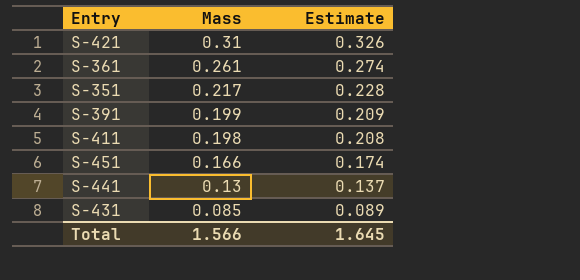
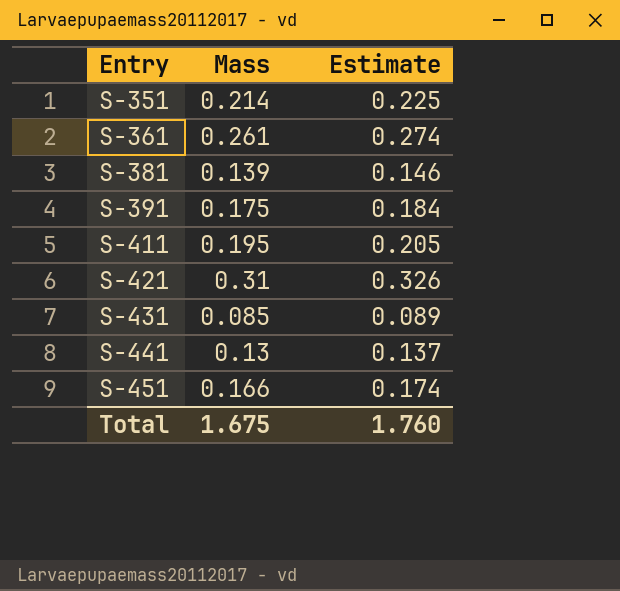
row order: Mass descending -> Entry ascending
S-351 | Mass: 0.217 -> 0.214
S-351 | Estimate: 0.228 -> 0.225
row S-381: none -> 0.139 | 0.146
S-391 | Mass: 0.199 -> 0.175
S-391 | Estimate: 0.209 -> 0.184
S-411 | Mass: 0.198 -> 0.195
S-411 | Estimate: 0.208 -> 0.205
Total | Mass: 1.566 -> 1.675
Total | Estimate: 1.645 -> 1.760

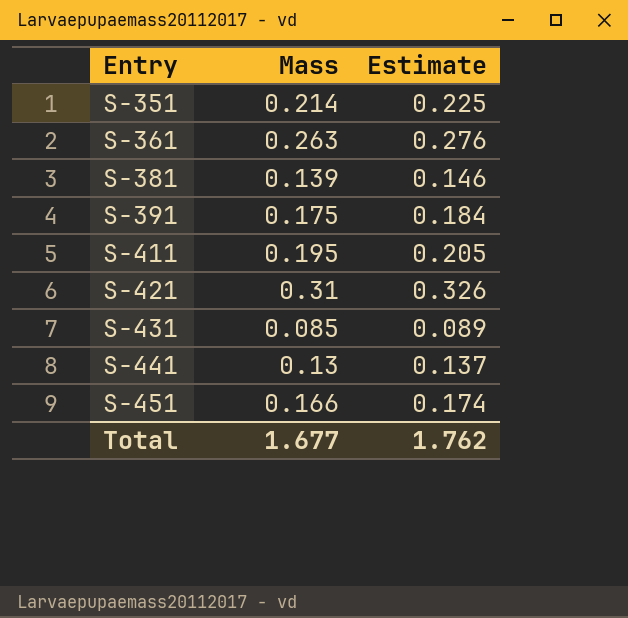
S-361 | Mass: 0.261 -> 0.263
S-361 | Estimate: 0.274 -> 0.276
Total | Mass: 1.675 -> 1.677
Total | Estimate: 1.760 -> 1.762

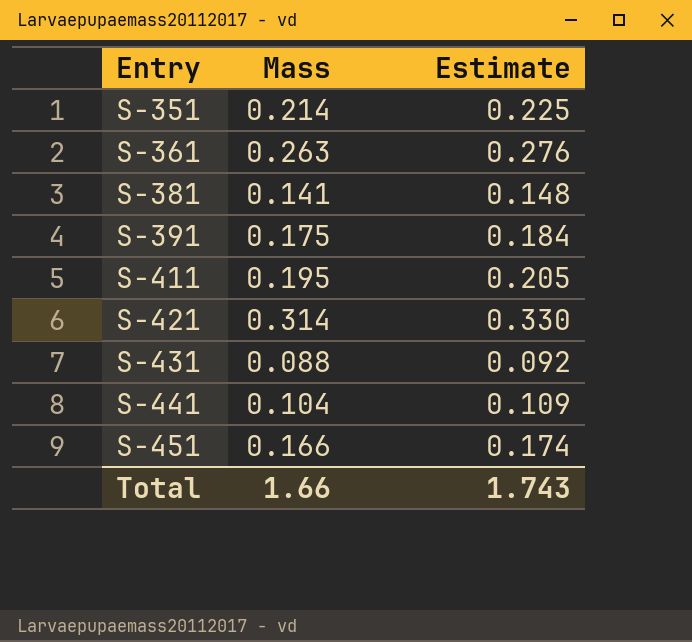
S-381 | Mass: 0.139 -> 0.141
S-381 | Estimate: 0.146 -> 0.148
S-421 | Mass: 0.31 -> 0.314
S-421 | Estimate: 0.326 -> 0.330
S-431 | Mass: 0.085 -> 0.088
S-431 | Estimate: 0.089 -> 0.092
S-441 | Mass: 0.13 -> 0.104
S-441 | Estimate: 0.137 -> 0.109
Total | Mass: 1.677 -> 1.66
Total | Estimate: 1.762 -> 1.743

